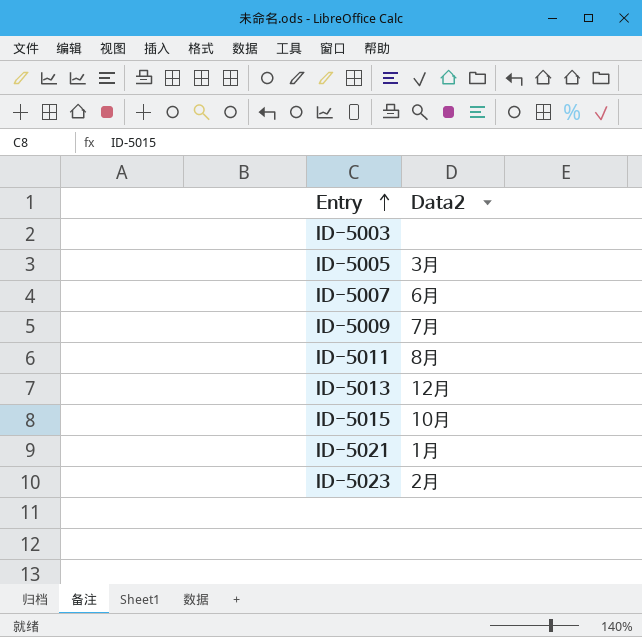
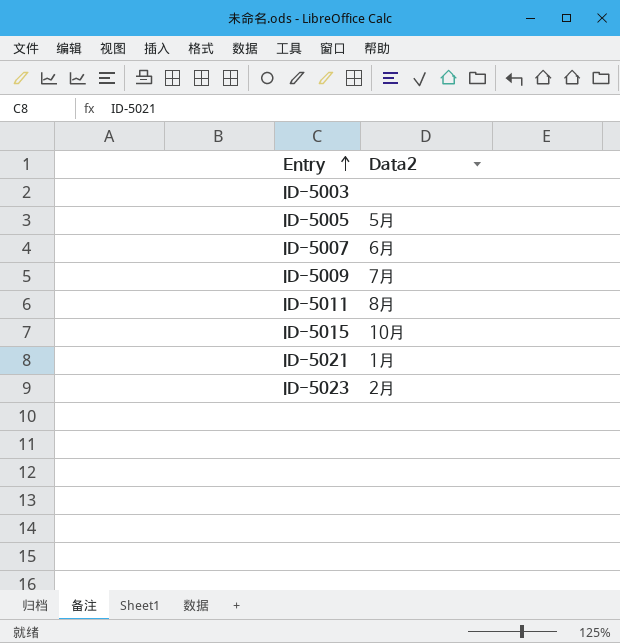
row ID-5013: 12月 -> none
ID-5005 | Data2: 3月 -> 5月

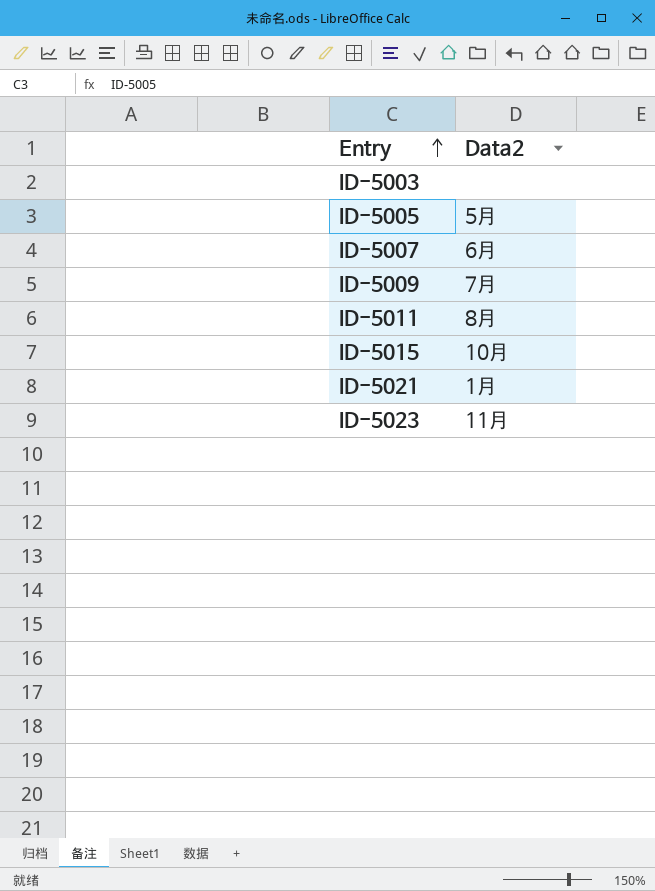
ID-5023 | Data2: 2月 -> 11月

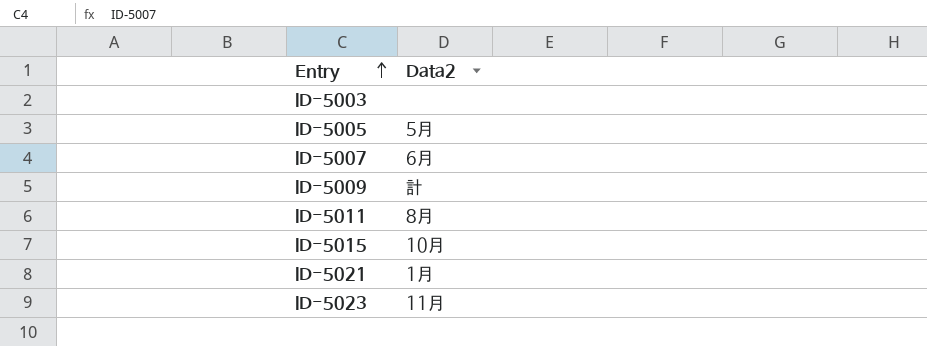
ID-5009 | Data2: 7月 -> 計

